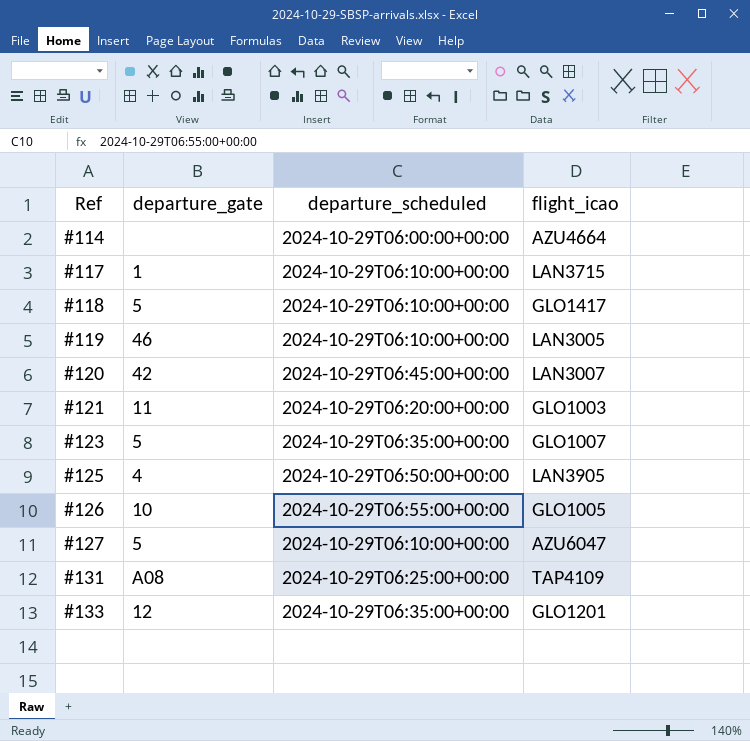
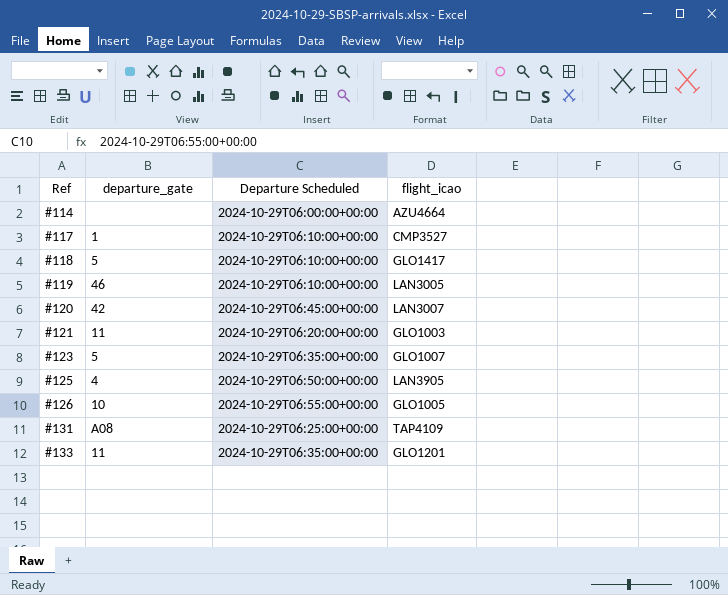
column name: departure_scheduled -> Departure Scheduled
row #127: 5 | 2024-10-29T06:10:00+00:00 | AZU6047 -> none
#117 | flight_icao: LAN3715 -> CMP3527
#133 | departure_gate: 12 -> 11

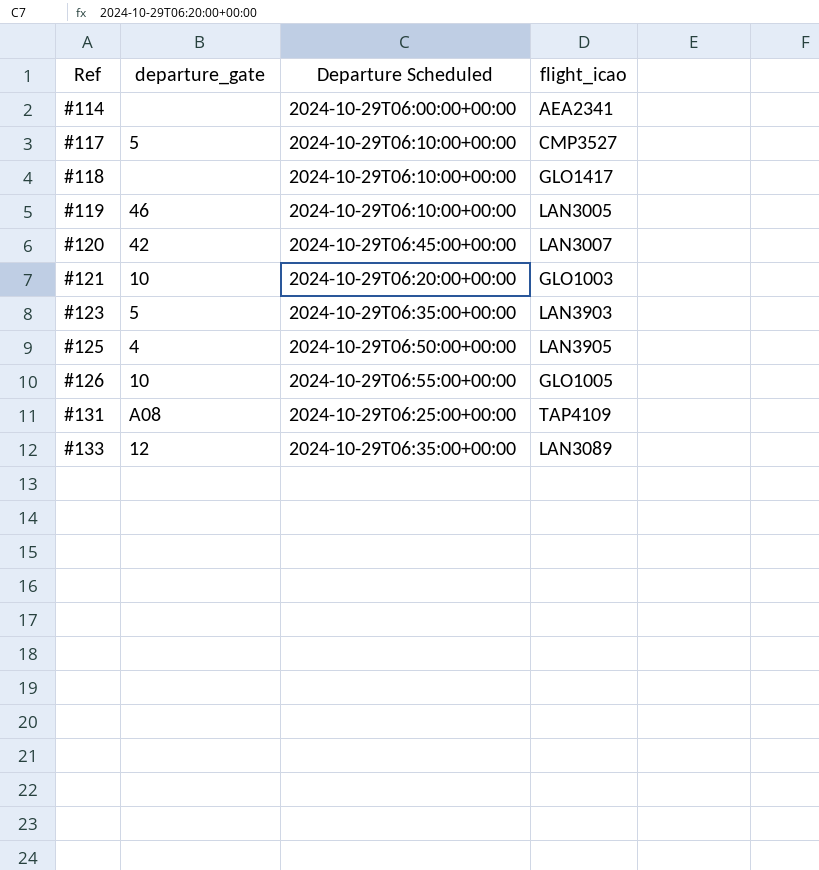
#114 | flight_icao: AZU4664 -> AEA2341
#117 | departure_gate: 1 -> 5
#118 | departure_gate: 5 -> none
#121 | departure_gate: 11 -> 10
#123 | flight_icao: GLO1007 -> LAN3903
#133 | departure_gate: 11 -> 12
#133 | flight_icao: GLO1201 -> LAN3089

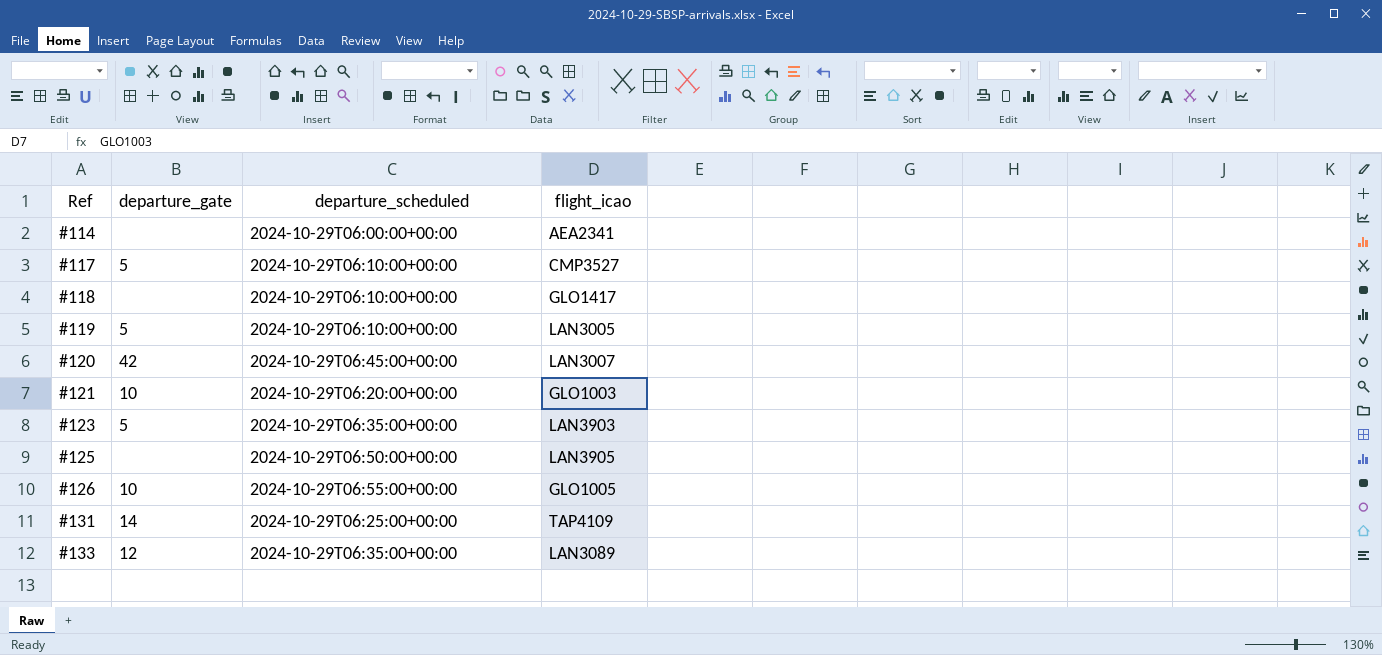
column name: Departure Scheduled -> departure_scheduled
#119 | departure_gate: 46 -> 5
#125 | departure_gate: 4 -> none
#131 | departure_gate: A08 -> 14

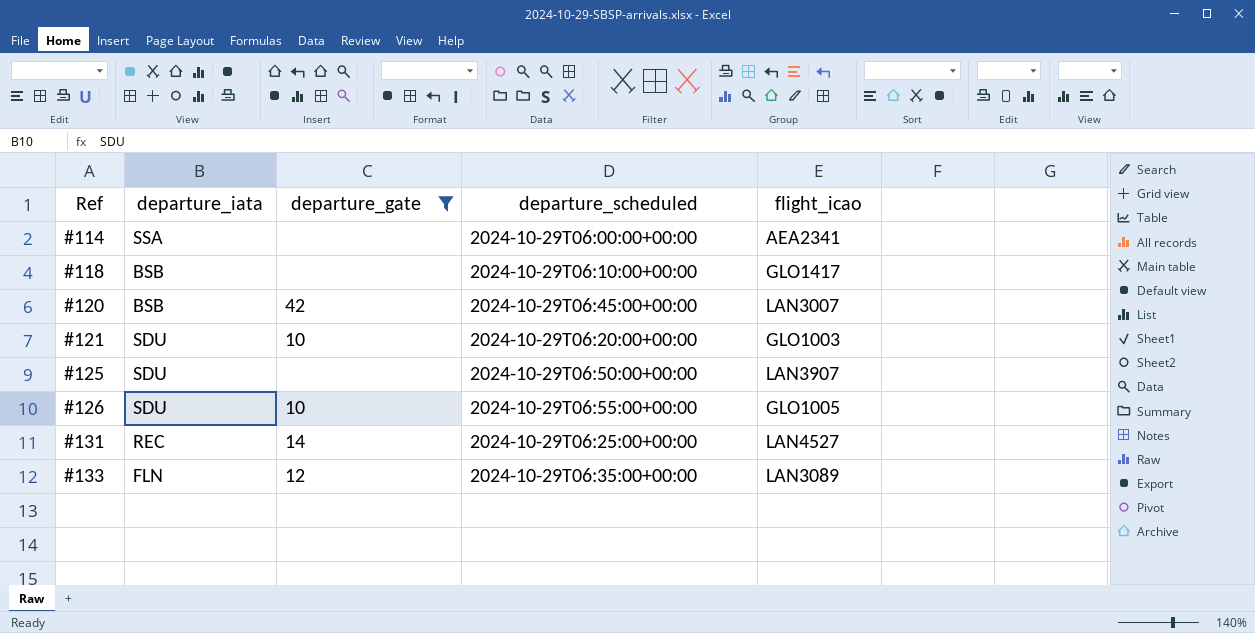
filter: none -> departure_gate != 5
column departure_iata | position: none -> 2
#125 | flight_icao: LAN3905 -> LAN3907
#131 | flight_icao: TAP4109 -> LAN4527

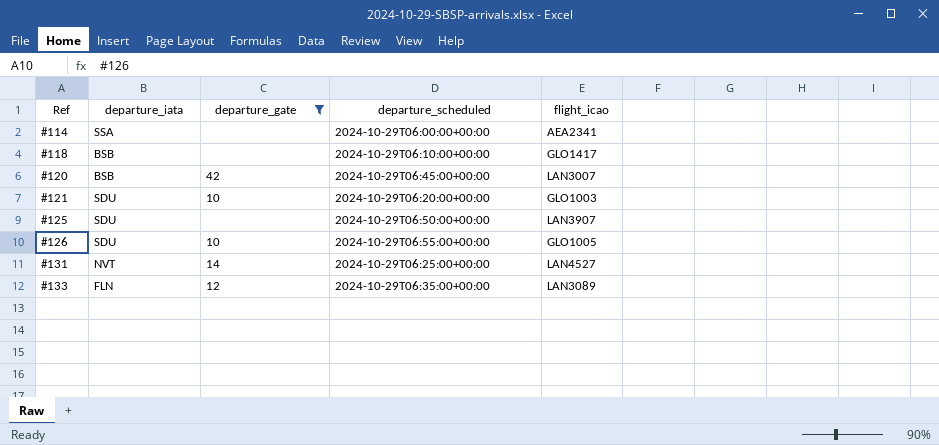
#131 | departure_iata: REC -> NVT

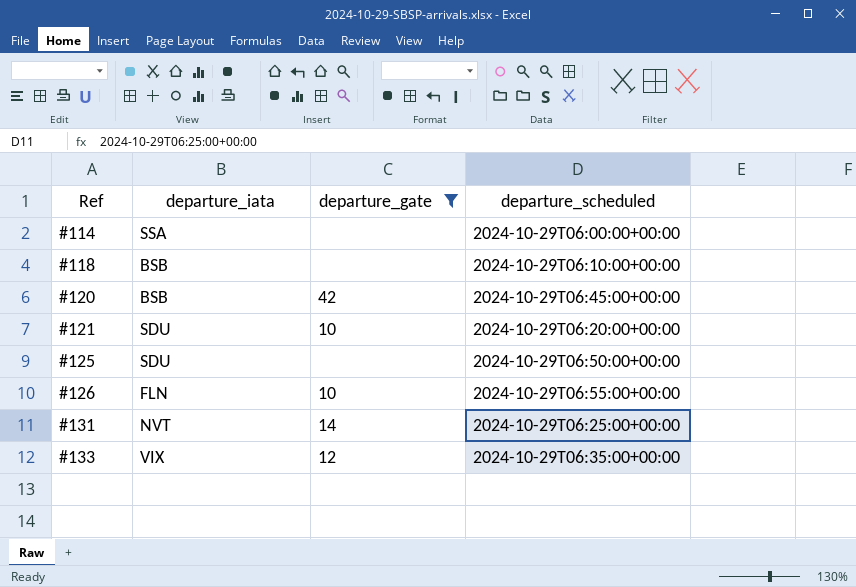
column flight_icao | position: 5 -> none
#126 | departure_iata: SDU -> FLN
#133 | departure_iata: FLN -> VIX

